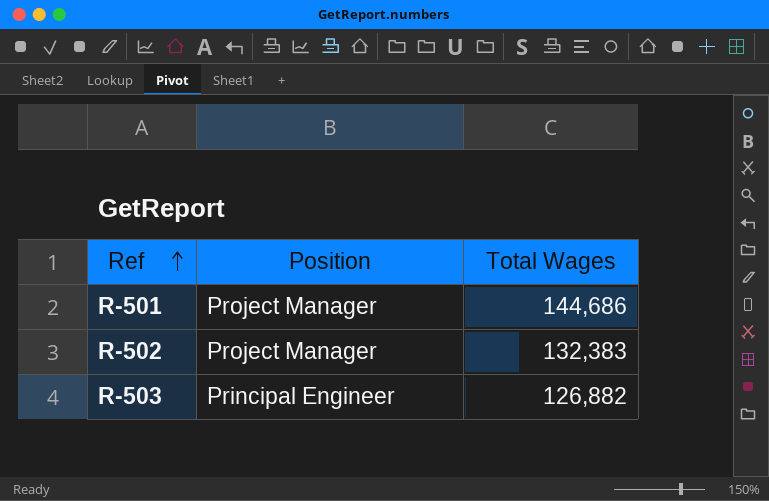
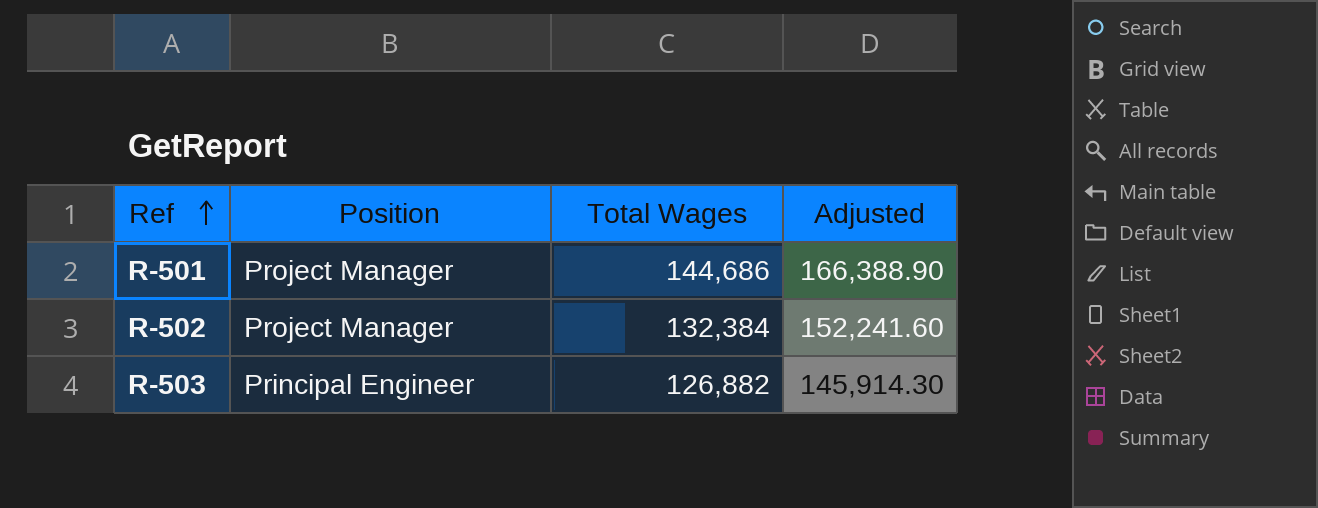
column Adjusted | formula: none -> [Total Wages] * 1.15
R-502 | Total Wages: 132,383 -> 132,384

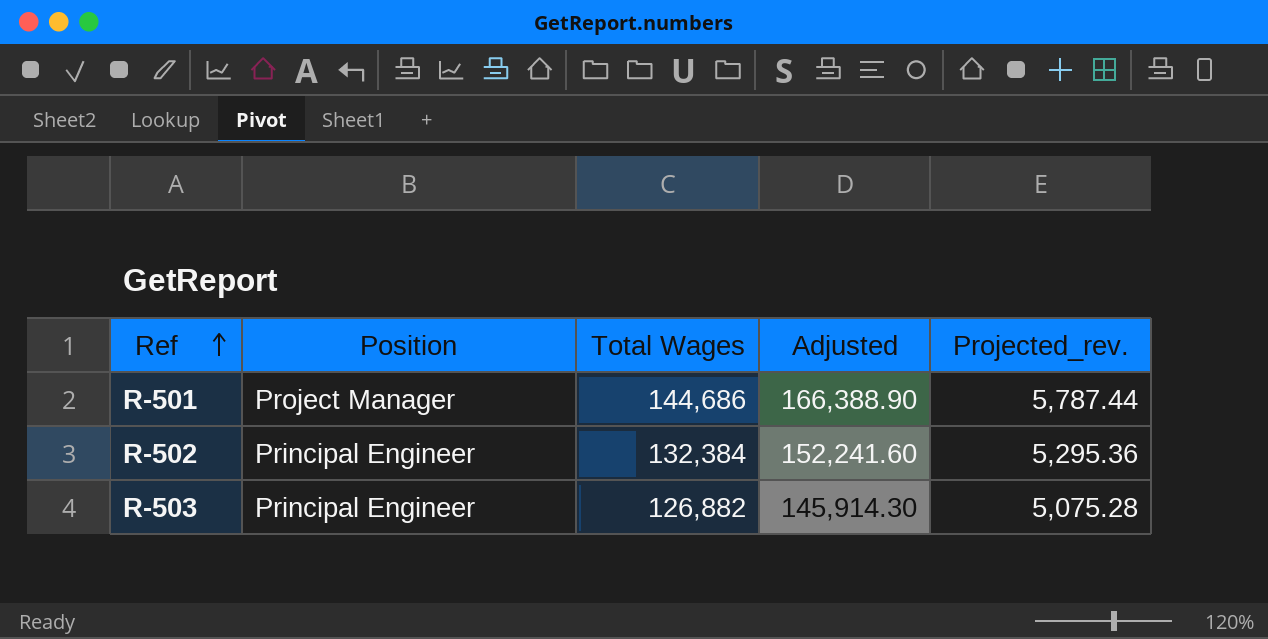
column Projected_rev. | formula: none -> [Total Wages] * 0.04
R-502 | Position: Project Manager -> Principal Engineer

